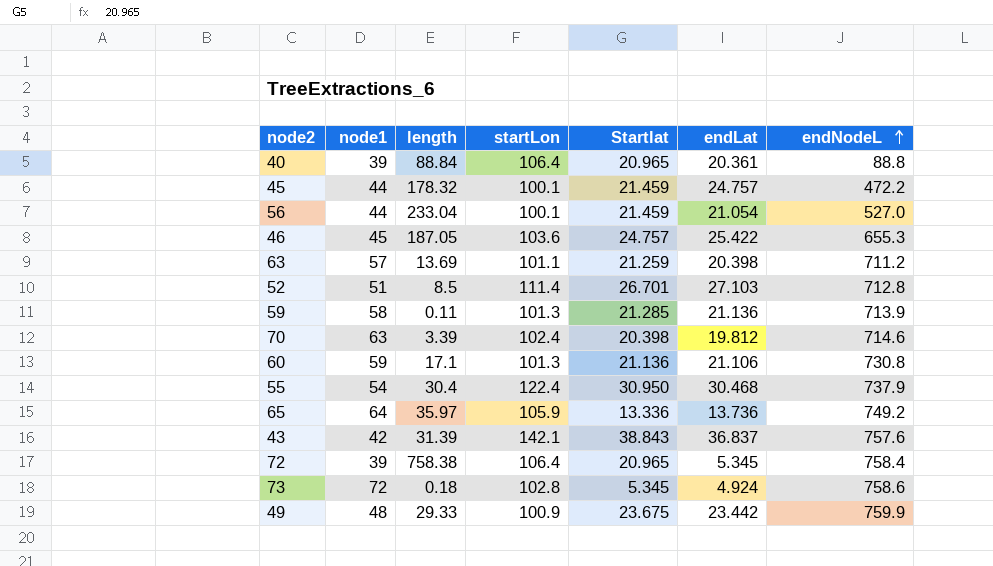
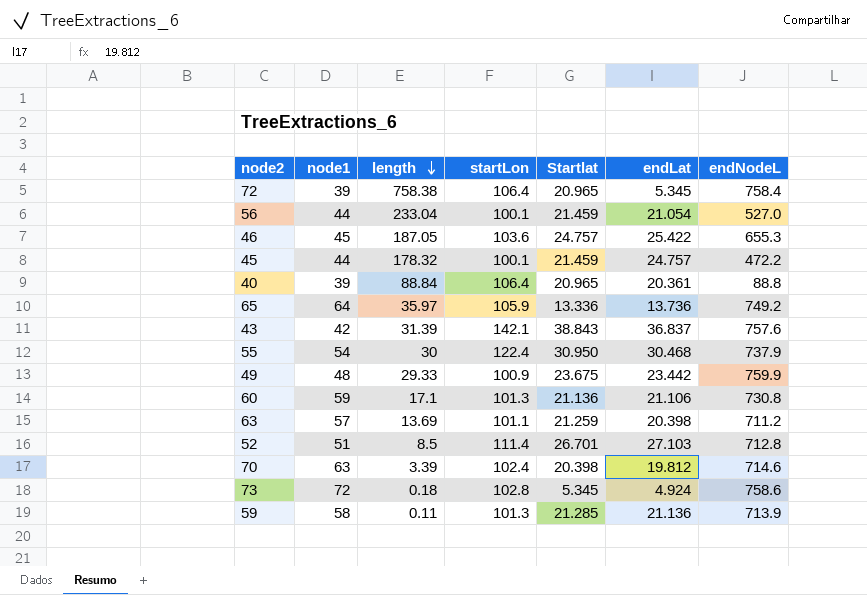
row order: endNodeL ascending -> length descending
55 | length: 30.4 -> 30

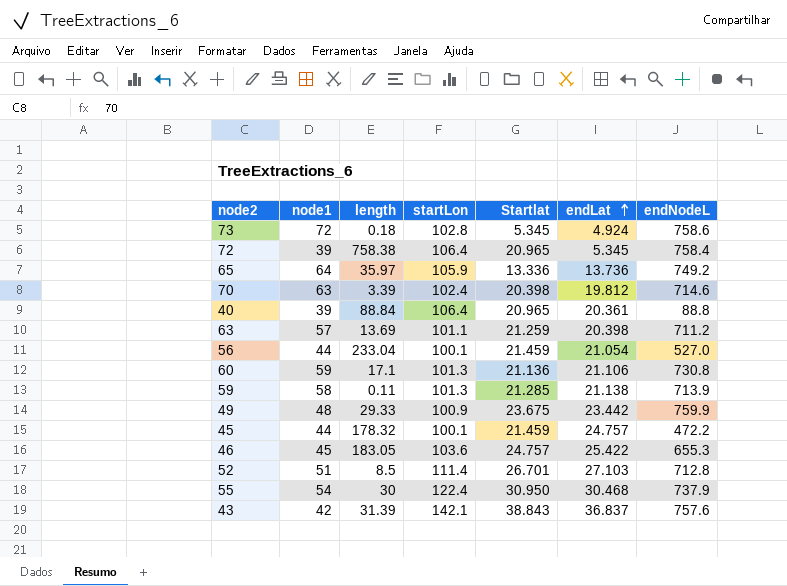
row order: length descending -> endLat ascending
59 | endLat: 21.136 -> 21.138
46 | length: 187.05 -> 183.05

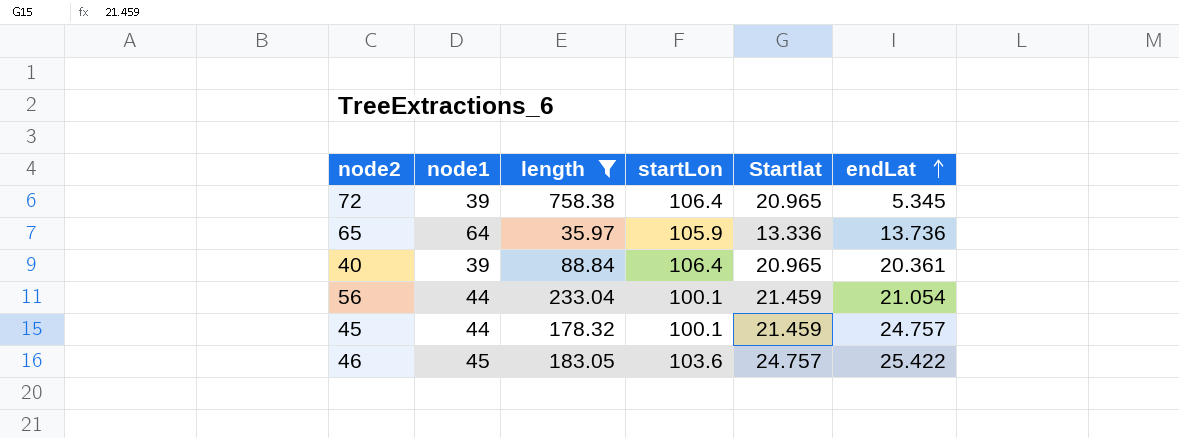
filter: none -> length >= 35.97
column endNodeL | position: 7 -> none

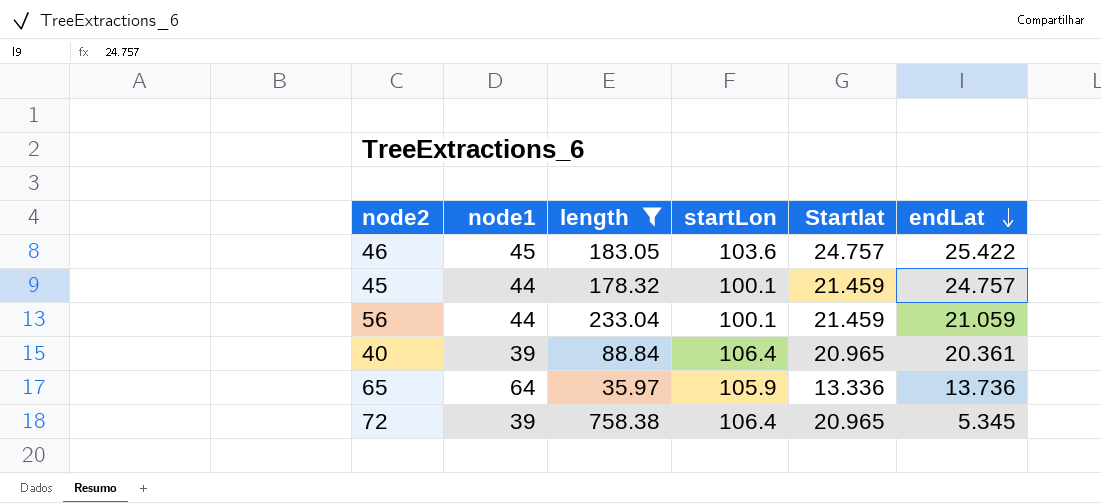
row order: endLat ascending -> endLat descending
56 | endLat: 21.054 -> 21.059

